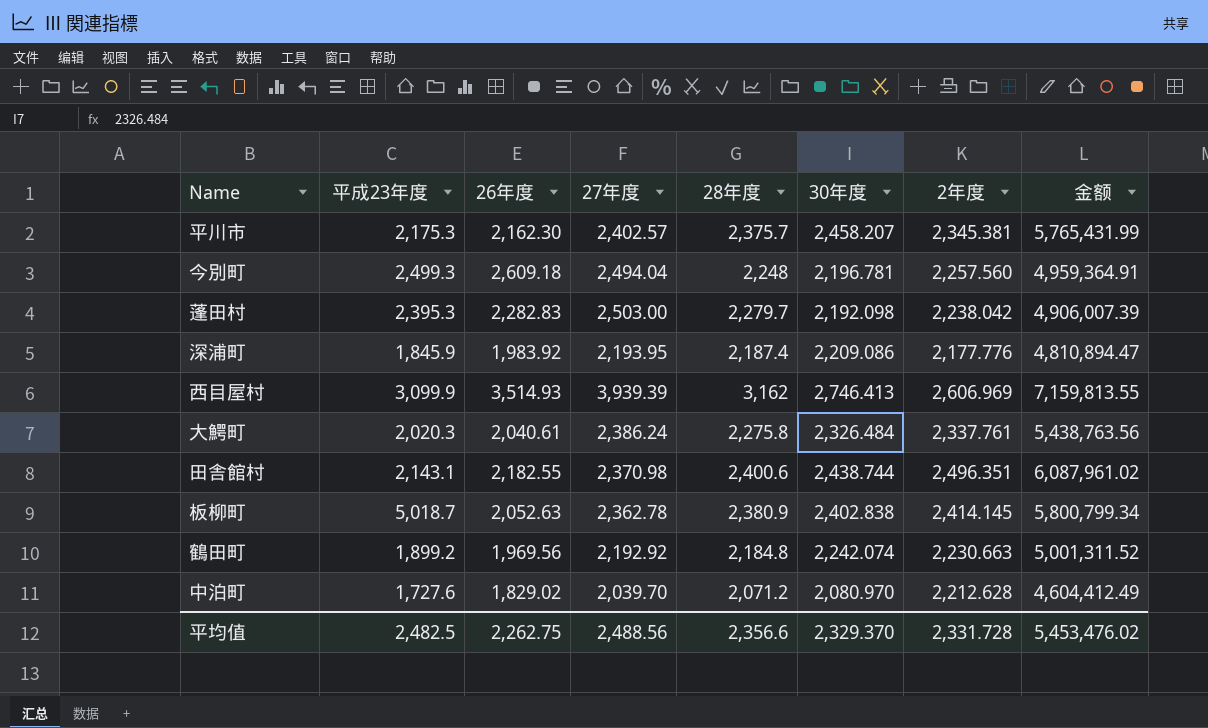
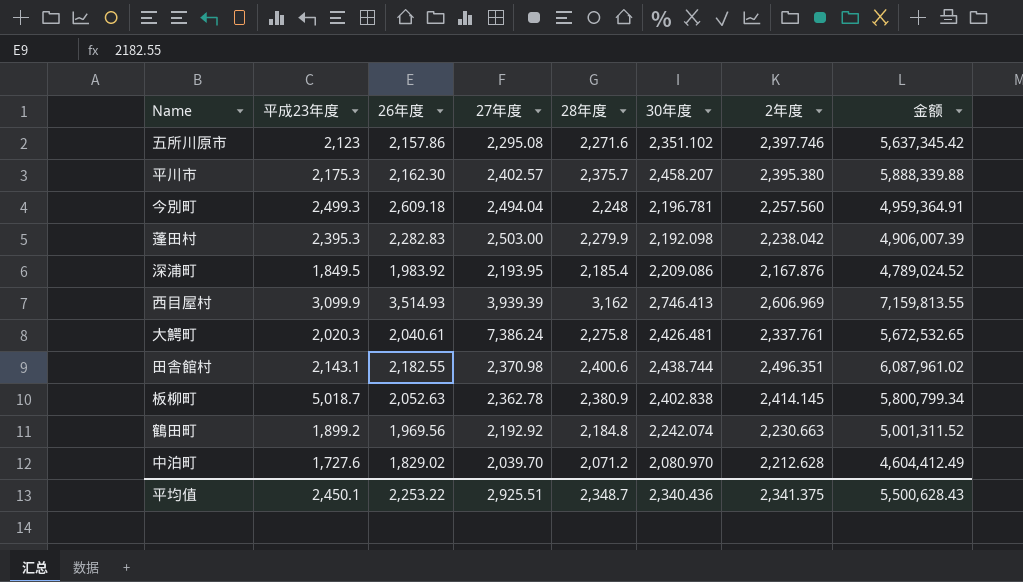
row 五所川原市: none -> 2,123 | 2,157.86 | 2,295.08 | 2,271.6 | 2,351.102 | 2,397.746 | 5,637,345.42
平川市 | 2年度: 2,345.381 -> 2,395.380
平川市 | 金额: 5,765,431.99 -> 5,888,339.88
蓬田村 | 28年度: 2,279.7 -> 2,279.9
深浦町 | 平成23年度: 1,845.9 -> 1,849.5
深浦町 | 28年度: 2,187.4 -> 2,185.4
深浦町 | 2年度: 2,177.776 -> 2,167.876
深浦町 | 金额: 4,810,894.47 -> 4,789,024.52
大鰐町 | 27年度: 2,386.24 -> 7,386.24
大鰐町 | 30年度: 2,326.484 -> 2,426.481
大鰐町 | 金额: 5,438,763.56 -> 5,672,532.65
平均值 | 平成23年度: 2,482.5 -> 2,450.1
平均值 | 26年度: 2,262.75 -> 2,253.22
平均值 | 27年度: 2,488.56 -> 2,925.51
平均值 | 28年度: 2,356.6 -> 2,348.7
平均值 | 30年度: 2,329.370 -> 2,340.436
平均值 | 2年度: 2,331.728 -> 2,341.375
平均值 | 金额: 5,453,476.02 -> 5,500,628.43

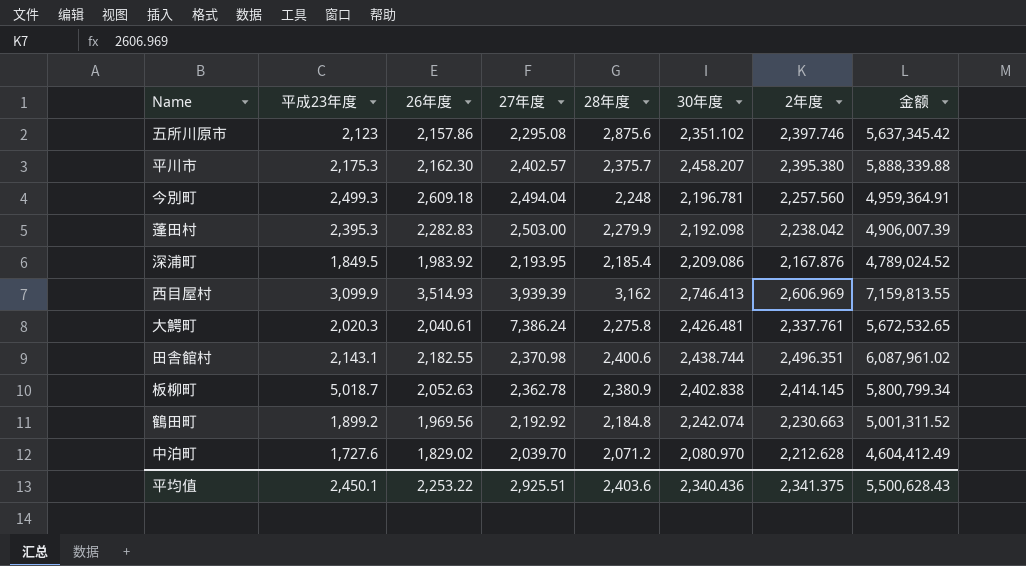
五所川原市 | 28年度: 2,271.6 -> 2,875.6
平均值 | 28年度: 2,348.7 -> 2,403.6

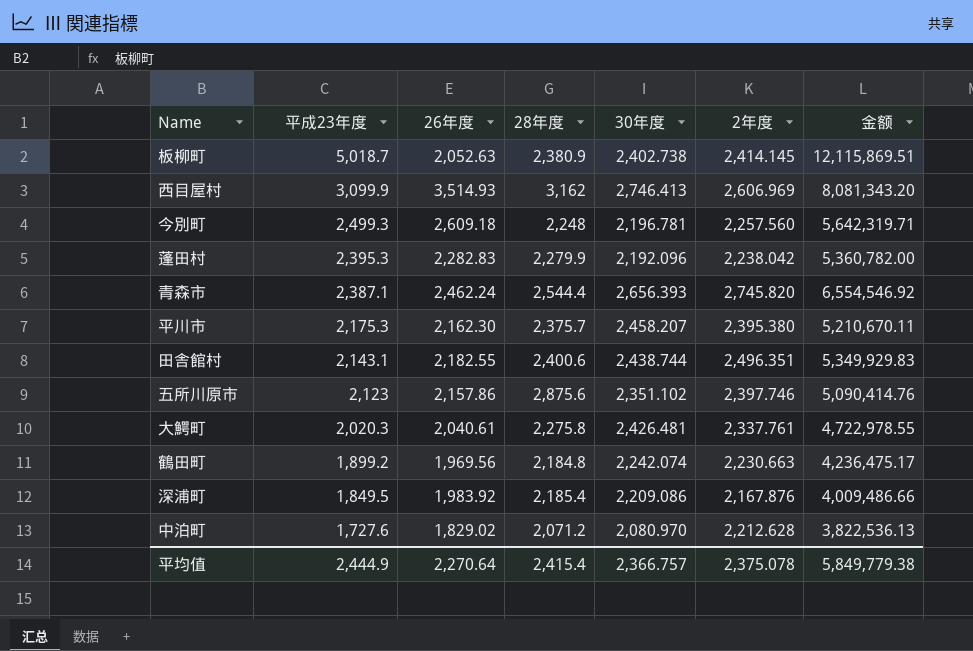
row order: none -> 平成23年度 descending
column 27年度 | position: 4 -> none
column 金额 | formula: [30年度] * [2年度] -> [平成23年度] * [2年度]
板柳町 | 30年度: 2,402.838 -> 2,402.738
蓬田村 | 30年度: 2,192.098 -> 2,192.096
row 青森市: none -> 2,387.1 | 2,462.24 | 2,544.4 | 2,656.393 | 2,745.820 | 6,554,546.92
平均值 | 平成23年度: 2,450.1 -> 2,444.9
平均值 | 26年度: 2,253.22 -> 2,270.64
平均值 | 28年度: 2,403.6 -> 2,415.4
平均值 | 30年度: 2,340.436 -> 2,366.757
平均值 | 2年度: 2,341.375 -> 2,375.078
平均值 | 金额: 5,500,628.43 -> 5,849,779.38

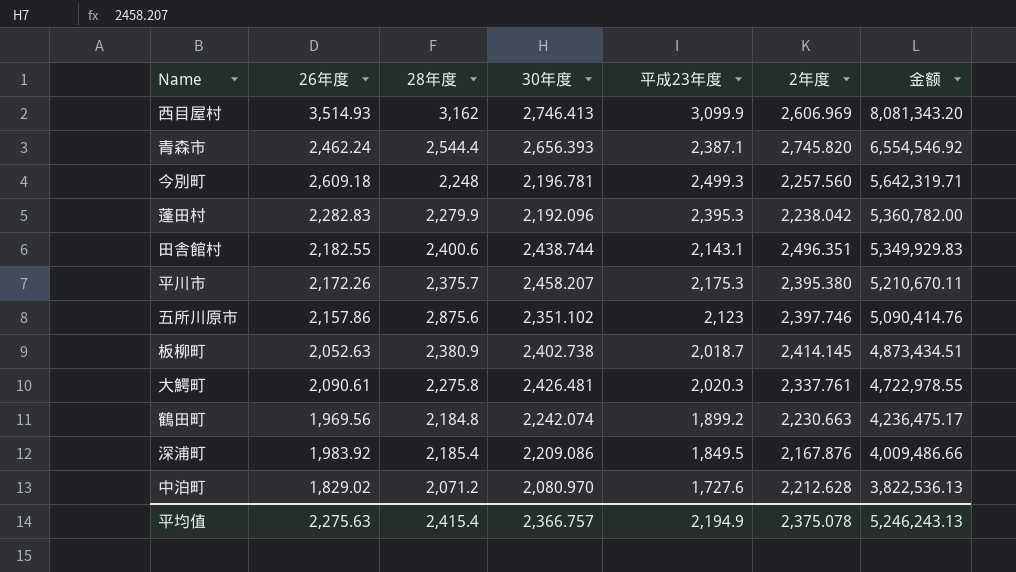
row order: 平成23年度 descending -> 金额 descending
column 平成23年度 | position: 2 -> 5
平川市 | 26年度: 2,162.30 -> 2,172.26
板柳町 | 平成23年度: 5,018.7 -> 2,018.7
板柳町 | 金额: 12,115,869.51 -> 4,873,434.51
大鰐町 | 26年度: 2,040.61 -> 2,090.61
平均值 | 26年度: 2,270.64 -> 2,275.63
平均值 | 平成23年度: 2,444.9 -> 2,194.9
平均值 | 金额: 5,849,779.38 -> 5,246,243.13

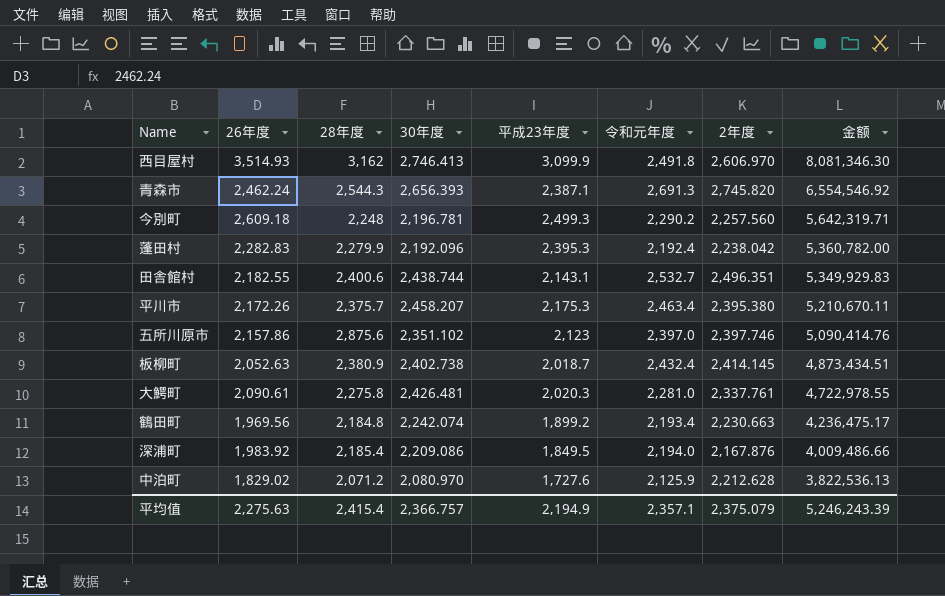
column 令和元年度 | position: none -> 6
西目屋村 | 2年度: 2,606.969 -> 2,606.970
西目屋村 | 金额: 8,081,343.20 -> 8,081,346.30
青森市 | 28年度: 2,544.4 -> 2,544.3
平均值 | 2年度: 2,375.078 -> 2,375.079
平均值 | 金额: 5,246,243.13 -> 5,246,243.39

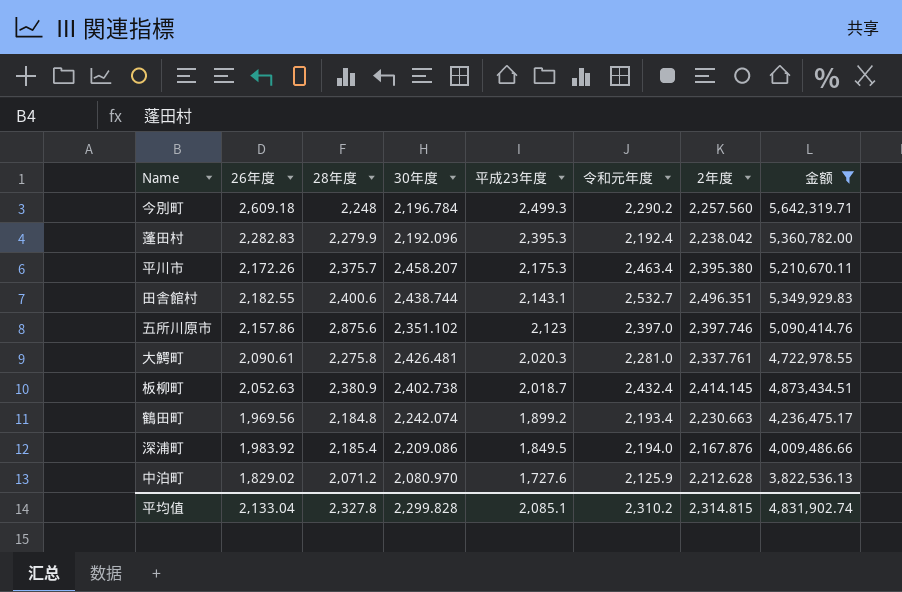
filter: none -> 金额 <= 5,642,319.71
row order: 金额 descending -> 平成23年度 descending
今別町 | 30年度: 2,196.781 -> 2,196.784
平均值 | 26年度: 2,275.63 -> 2,133.04
平均值 | 28年度: 2,415.4 -> 2,327.8
平均值 | 30年度: 2,366.757 -> 2,299.828
平均值 | 平成23年度: 2,194.9 -> 2,085.1
平均值 | 令和元年度: 2,357.1 -> 2,310.2
平均值 | 2年度: 2,375.079 -> 2,314.815
平均值 | 金额: 5,246,243.39 -> 4,831,902.74

